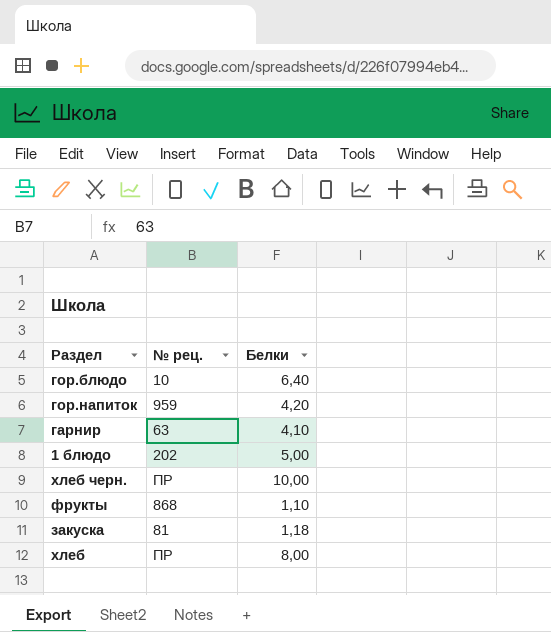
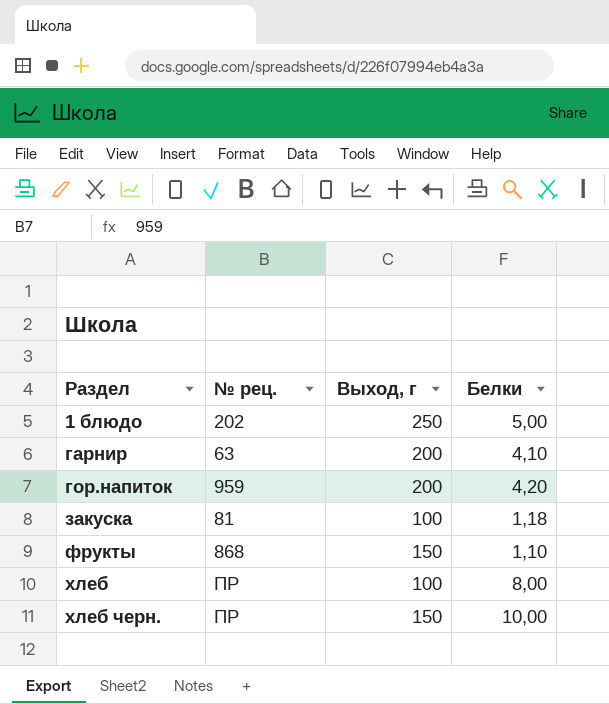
row order: none -> Раздел ascending
column Выход, г | position: none -> 3
row гор.блюдо: 10 | 6,40 -> none

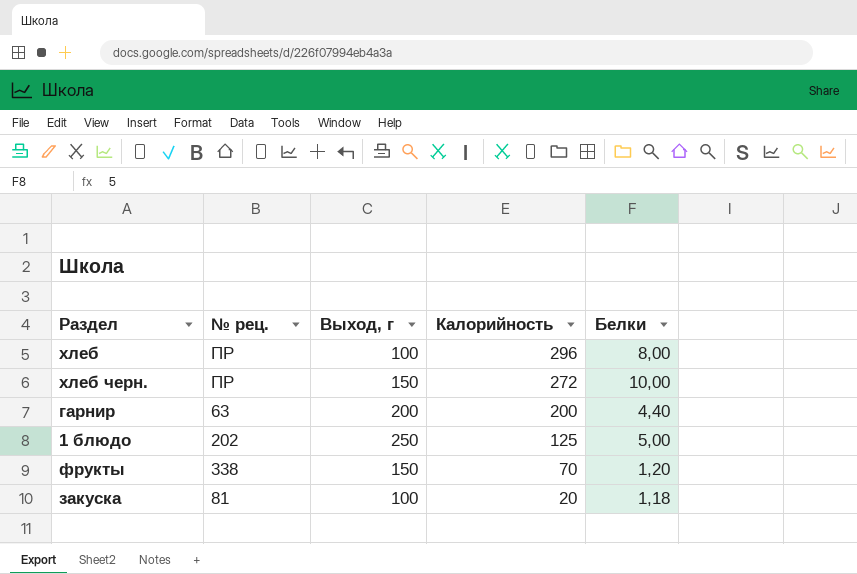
row order: Раздел ascending -> Калорийность descending
column Калорийность | position: none -> 4
row гор.напиток: 959 | 200 | 4,20 -> none
гарнир | Белки: 4,10 -> 4,40
фрукты | № рец.: 868 -> 338
фрукты | Белки: 1,10 -> 1,20

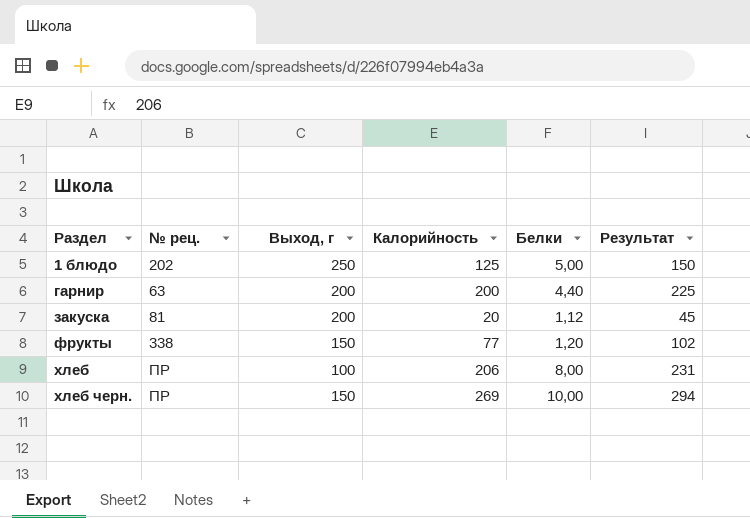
row order: Калорийность descending -> Раздел ascending
column Результат | formula: none -> [Калорийность] + 25
закуска | Выход, г: 100 -> 200
закуска | Белки: 1,18 -> 1,12
фрукты | Калорийность: 70 -> 77
хлеб | Калорийность: 296 -> 206
хлеб черн. | Калорийность: 272 -> 269

